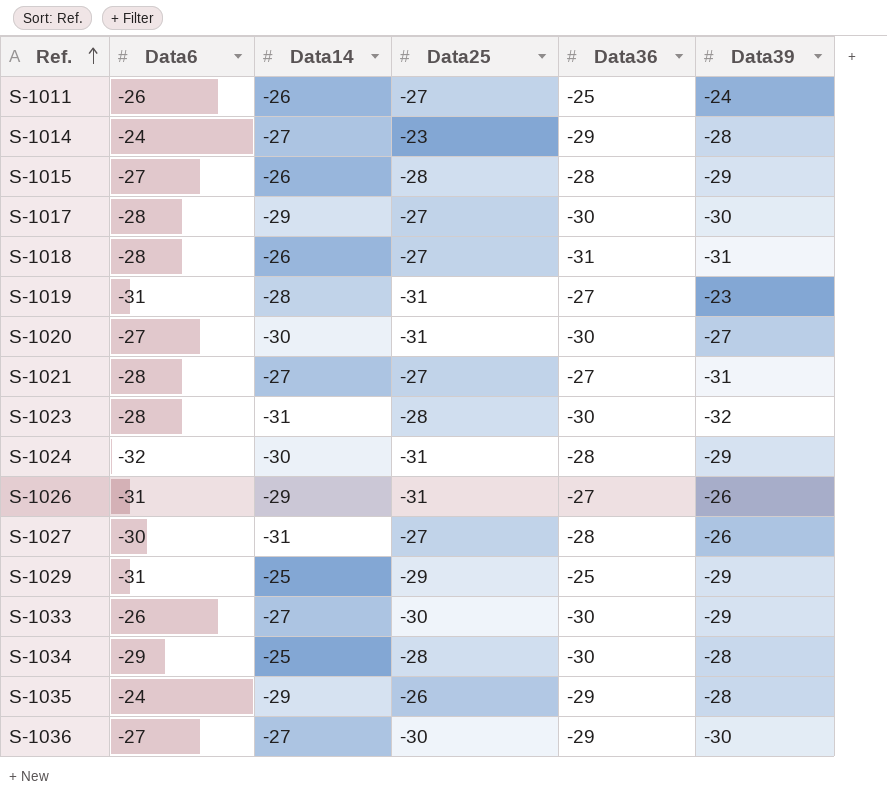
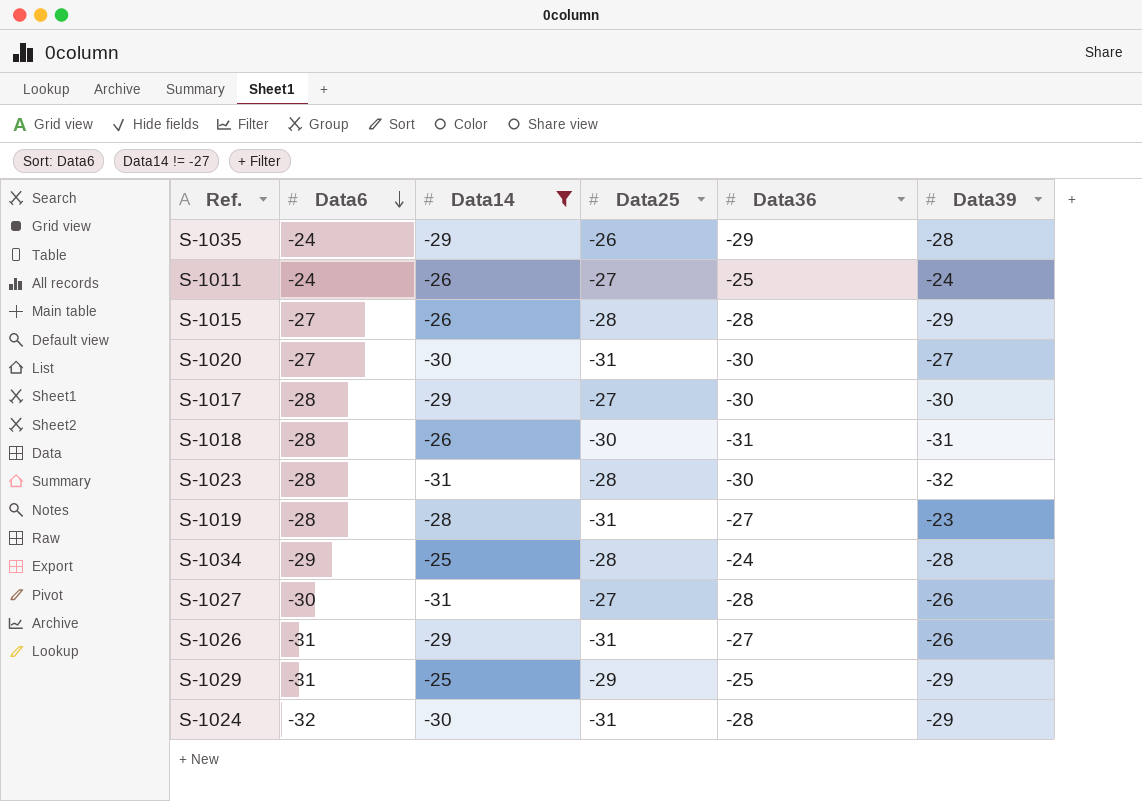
filter: none -> Data14 != -27
row order: Ref. ascending -> Data6 descending
S-1011 | Data6: -26 -> -24
S-1018 | Data25: -27 -> -30
S-1019 | Data6: -31 -> -28
S-1034 | Data36: -30 -> -24

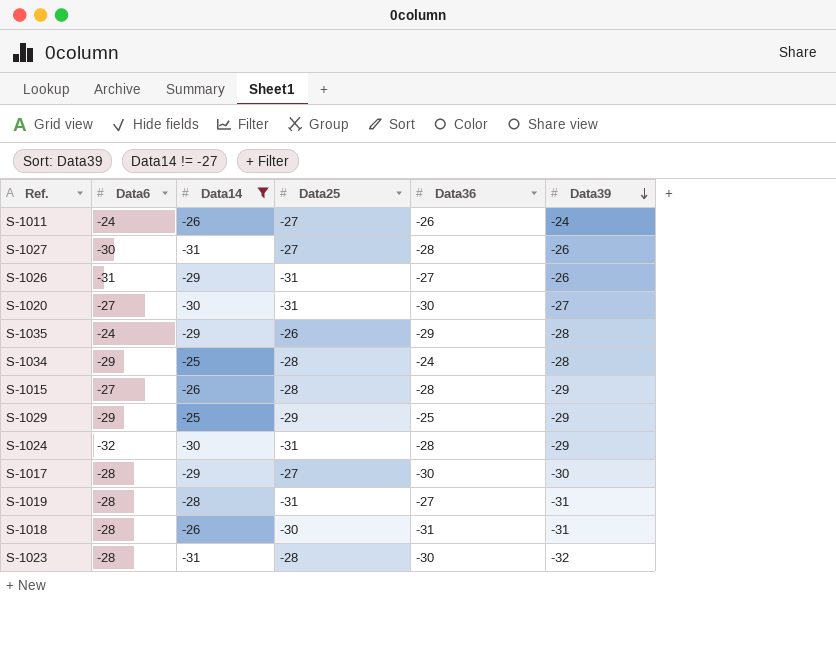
row order: Data6 descending -> Data39 descending
S-1011 | Data36: -25 -> -26
S-1029 | Data6: -31 -> -29
S-1019 | Data39: -23 -> -31

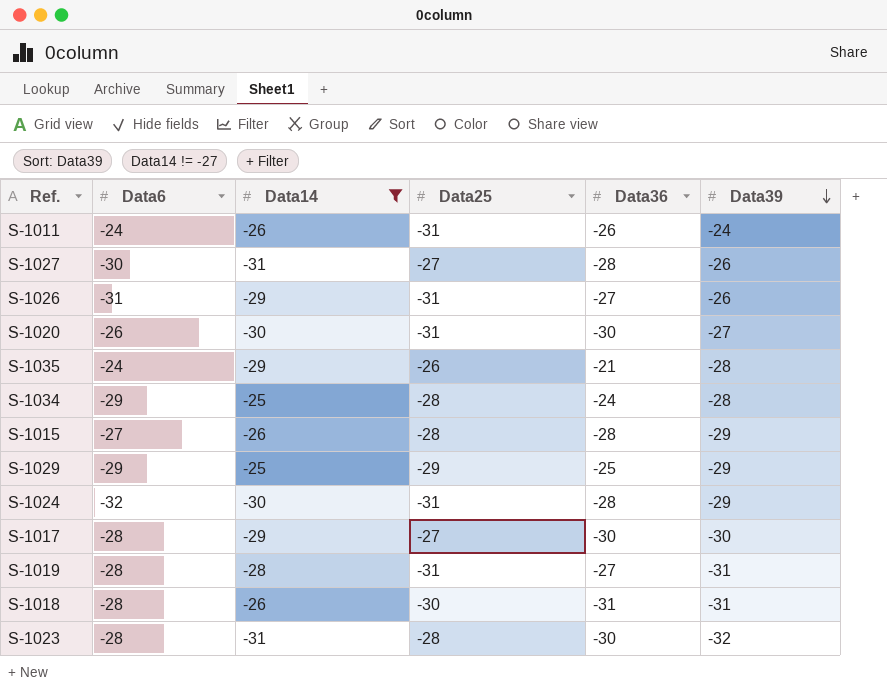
S-1011 | Data25: -27 -> -31
S-1020 | Data6: -27 -> -26
S-1035 | Data36: -29 -> -21

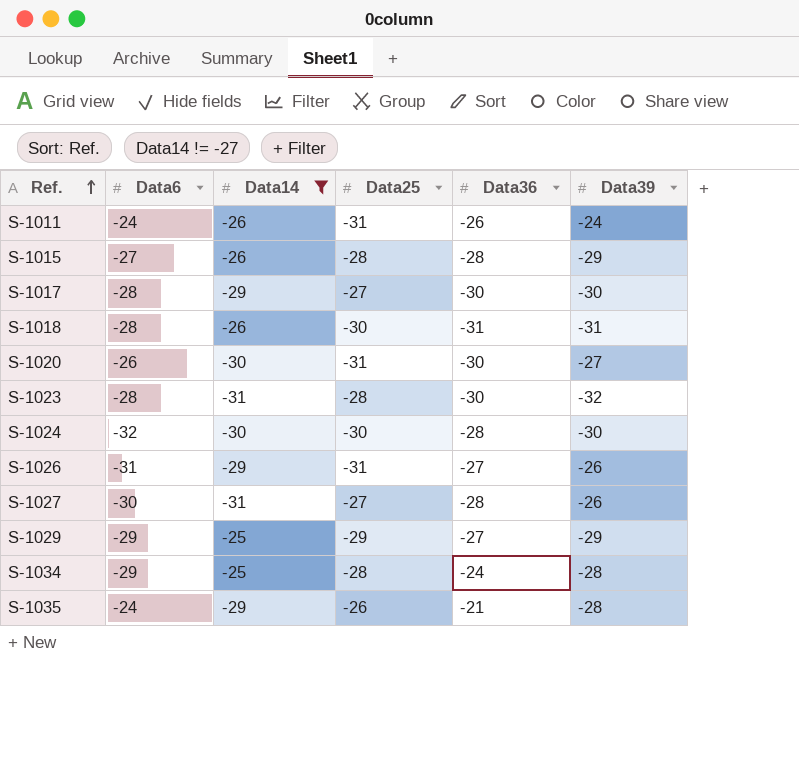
row order: Data39 descending -> Ref. ascending
row S-1019: -28 | -28 | -31 | -27 | -31 -> none
S-1024 | Data25: -31 -> -30
S-1024 | Data39: -29 -> -30
S-1029 | Data36: -25 -> -27

